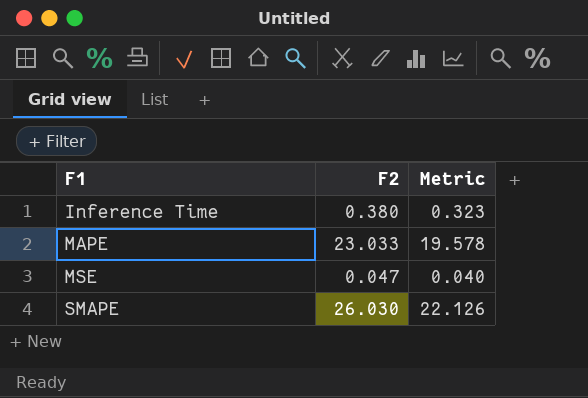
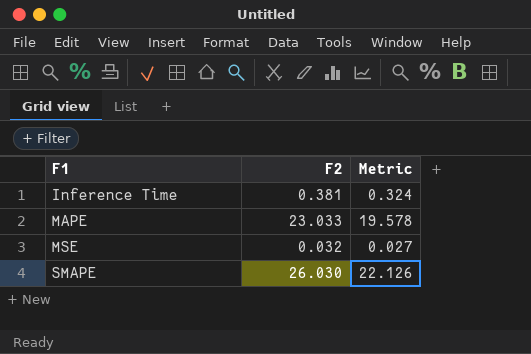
Inference Time | F2: 0.380 -> 0.381
Inference Time | Metric: 0.323 -> 0.324
MSE | F2: 0.047 -> 0.032
MSE | Metric: 0.040 -> 0.027

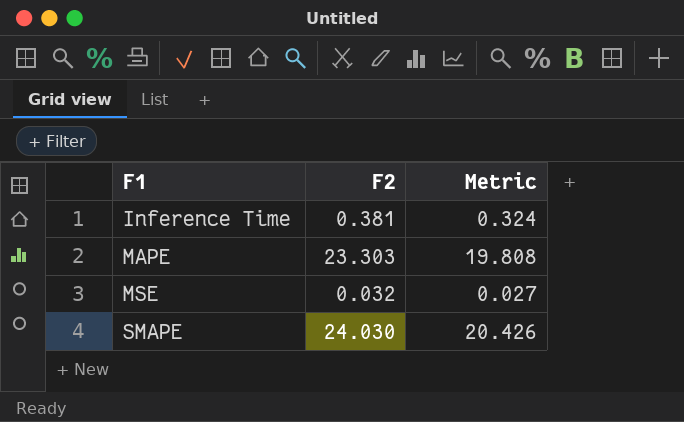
MAPE | F2: 23.033 -> 23.303
MAPE | Metric: 19.578 -> 19.808
SMAPE | F2: 26.030 -> 24.030
SMAPE | Metric: 22.126 -> 20.426

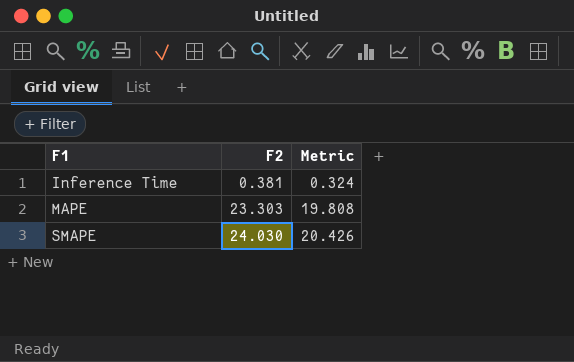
row MSE: 0.032 | 0.027 -> none

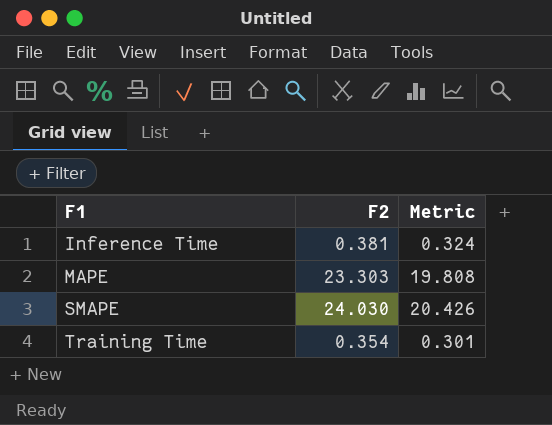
row Training Time: none -> 0.354 | 0.301

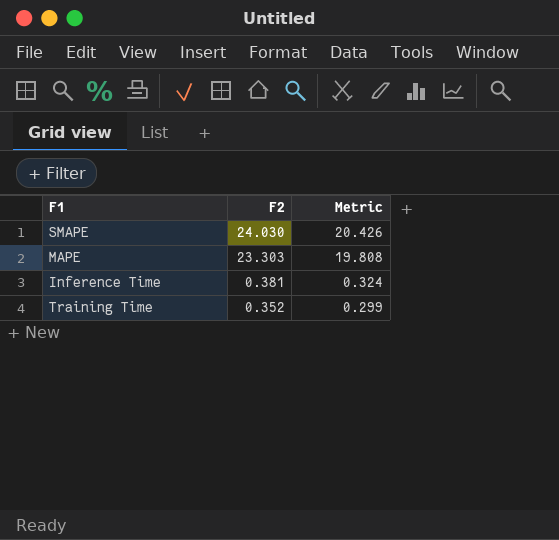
row order: F1 ascending -> F2 descending
Training Time | F2: 0.354 -> 0.352
Training Time | Metric: 0.301 -> 0.299

